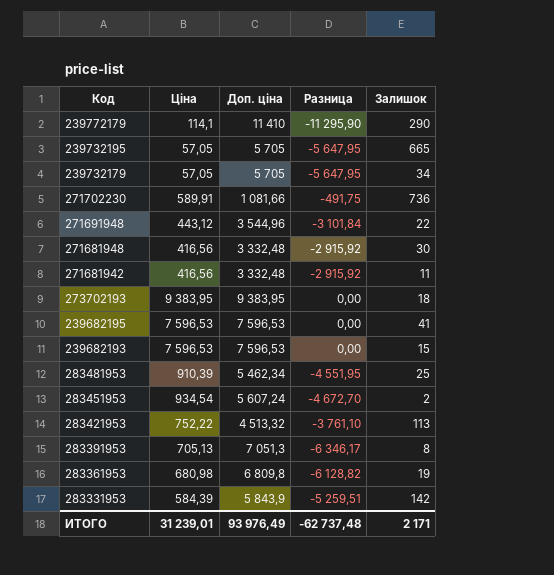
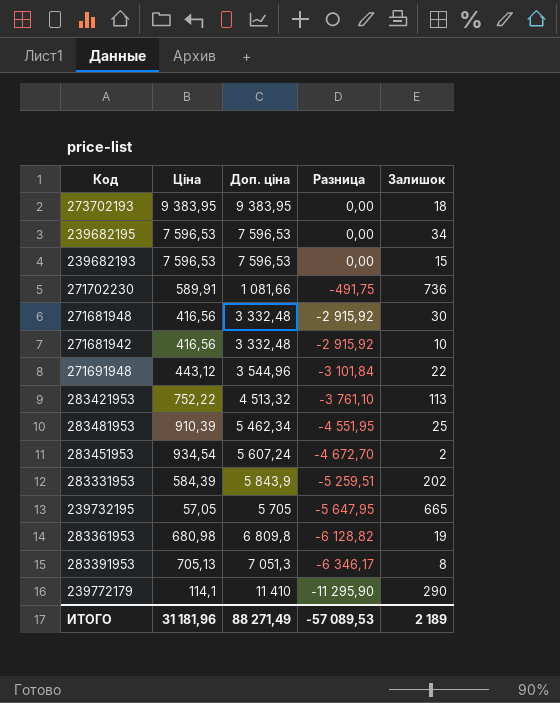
row order: none -> Разница descending
row 239732179: 57,05 | 5 705 | -5 647,95 | 34 -> none
239682195 | Залишок: 41 -> 34
271681942 | Залишок: 11 -> 10
283331953 | Залишок: 142 -> 202
ИТОГО | Ціна: 31 239,01 -> 31 181,96
ИТОГО | Доп. ціна: 93 976,49 -> 88 271,49
ИТОГО | Разница: -62 737,48 -> -57 089,53
ИТОГО | Залишок: 2 171 -> 2 189

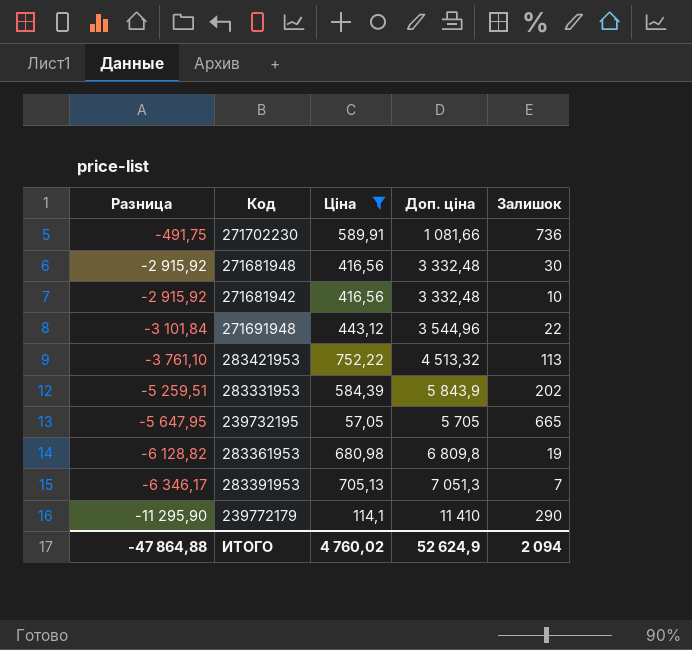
filter: none -> Ціна <= 752,22
column Разница | position: 4 -> 1
283391953 | Залишок: 8 -> 7
ИТОГО | Разница: -57 089,53 -> -47 864,88
ИТОГО | Ціна: 31 181,96 -> 4 760,02
ИТОГО | Доп. ціна: 88 271,49 -> 52 624,9
ИТОГО | Залишок: 2 189 -> 2 094

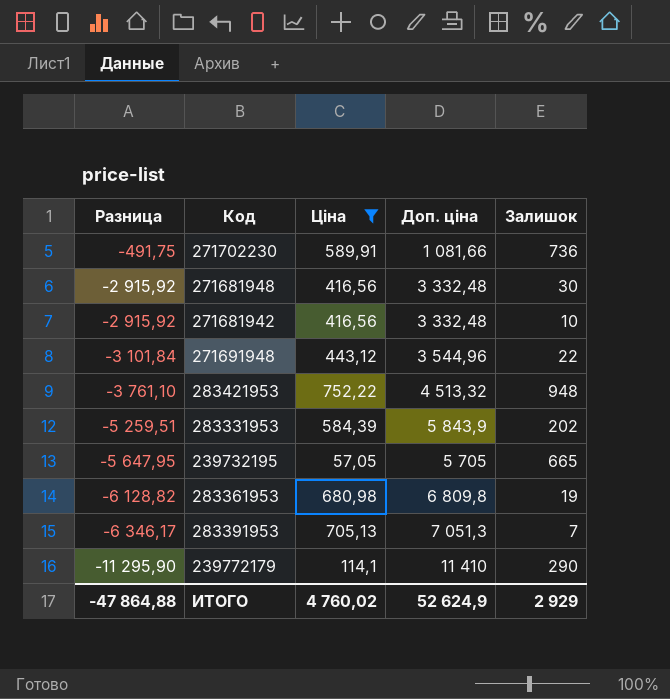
283421953 | Залишок: 113 -> 948
ИТОГО | Залишок: 2 094 -> 2 929

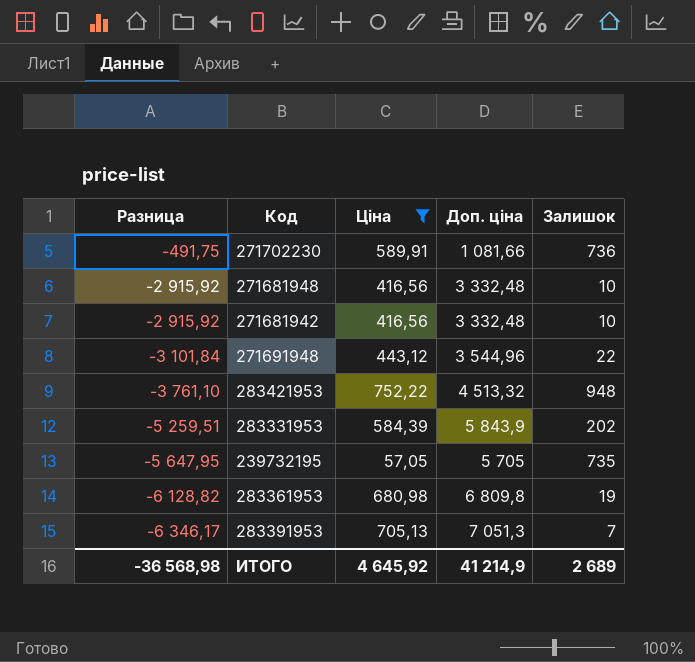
row 239772179: -11 295,90 | 114,1 | 11 410 | 290 -> none
271681948 | Залишок: 30 -> 10
239732195 | Залишок: 665 -> 735
ИТОГО | Разница: -47 864,88 -> -36 568,98
ИТОГО | Ціна: 4 760,02 -> 4 645,92
ИТОГО | Доп. ціна: 52 624,9 -> 41 214,9
ИТОГО | Залишок: 2 929 -> 2 689

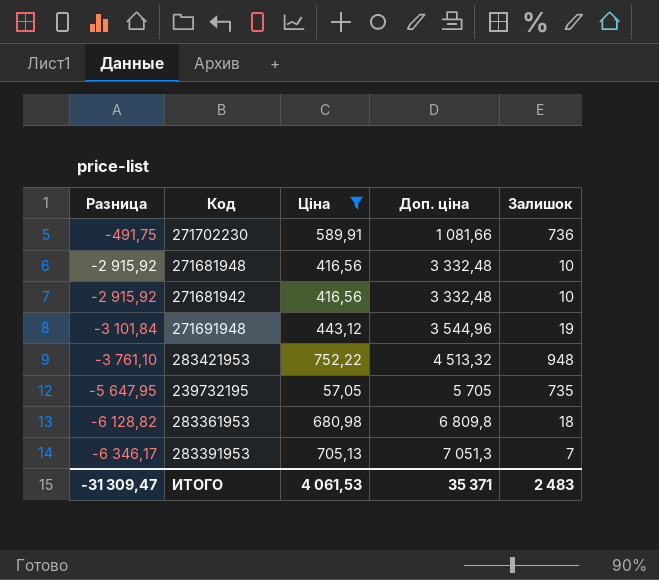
row 283331953: -5 259,51 | 584,39 | 5 843,9 | 202 -> none
271691948 | Залишок: 22 -> 19
283361953 | Залишок: 19 -> 18
ИТОГО | Разница: -36 568,98 -> -31 309,47
ИТОГО | Ціна: 4 645,92 -> 4 061,53
ИТОГО | Доп. ціна: 41 214,9 -> 35 371
ИТОГО | Залишок: 2 689 -> 2 483

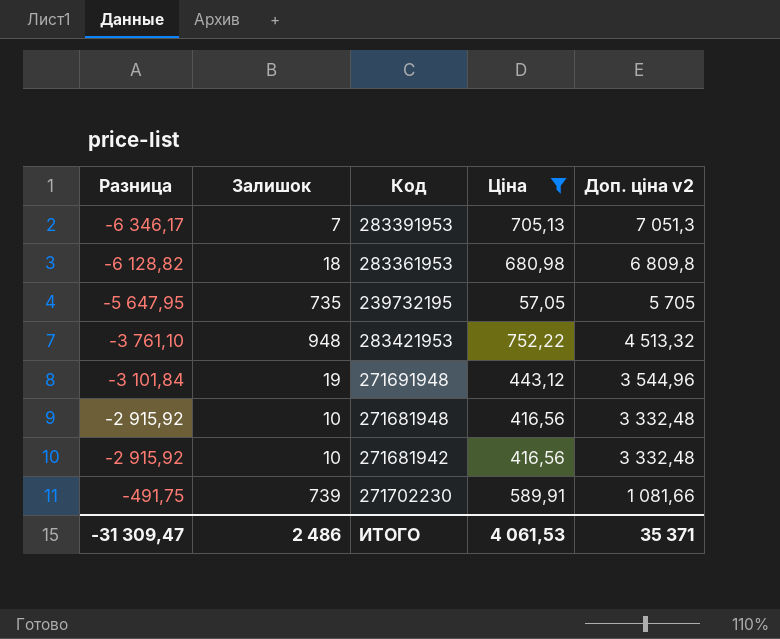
row order: Разница descending -> Разница ascending
column Залишок | position: 5 -> 2
column name: Доп. ціна -> Доп. ціна v2
271702230 | Залишок: 736 -> 739
ИТОГО | Залишок: 2 483 -> 2 486

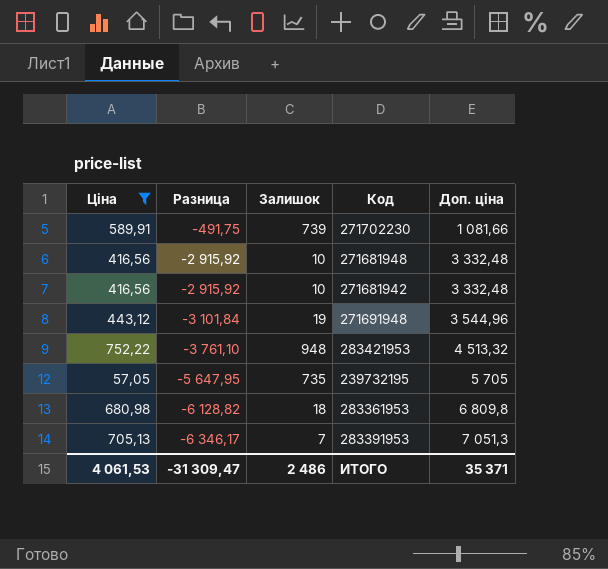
row order: Разница ascending -> Разница descending
column Ціна | position: 4 -> 1
column name: Доп. ціна v2 -> Доп. ціна

